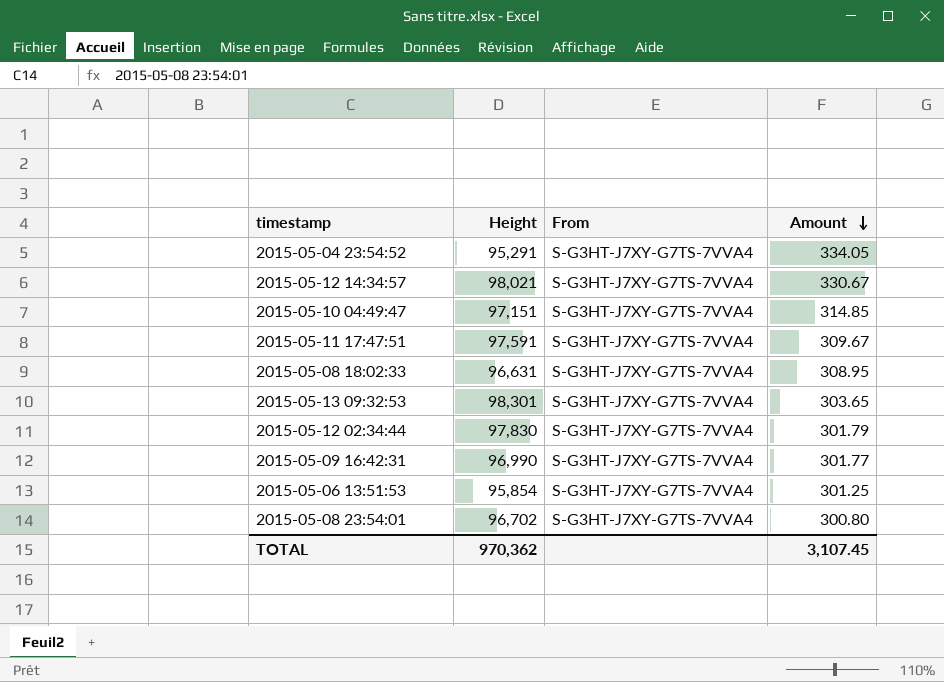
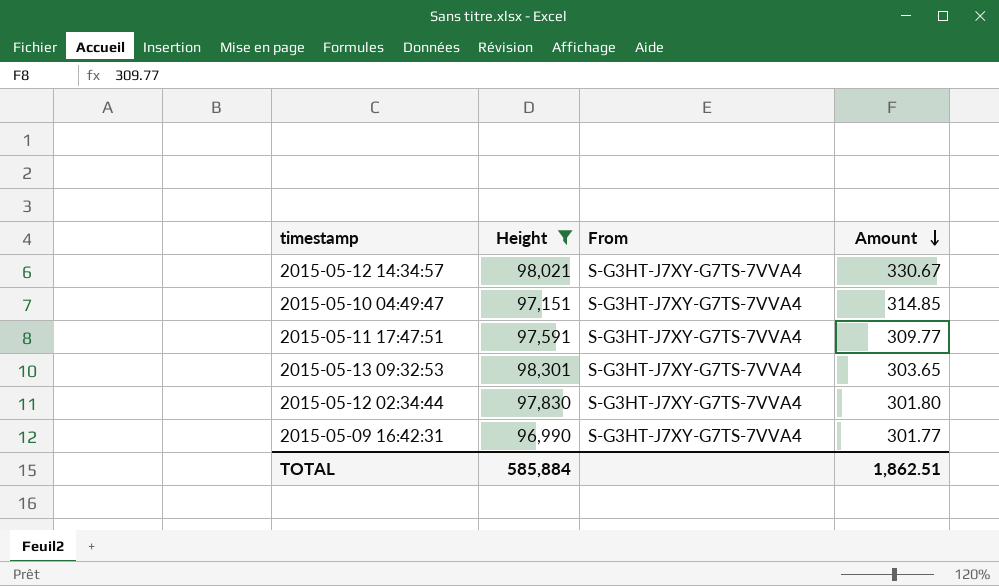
filter: none -> Height >= 96,990
2015-05-11 17:47:51 | Amount: 309.67 -> 309.77
2015-05-12 02:34:44 | Amount: 301.79 -> 301.80
TOTAL | Height: 970,362 -> 585,884
TOTAL | Amount: 3,107.45 -> 1,862.51

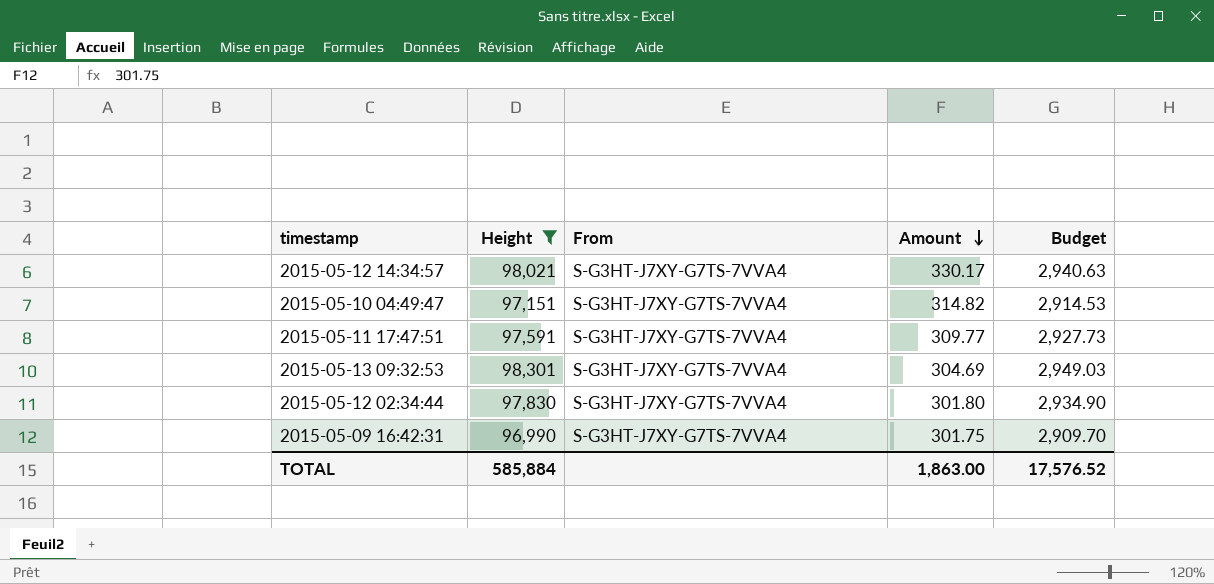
column Budget | formula: none -> [Height] * 0.03
2015-05-12 14:34:57 | Amount: 330.67 -> 330.17
2015-05-10 04:49:47 | Amount: 314.85 -> 314.82
2015-05-13 09:32:53 | Amount: 303.65 -> 304.69
2015-05-09 16:42:31 | Amount: 301.77 -> 301.75
TOTAL | Amount: 1,862.51 -> 1,863.00

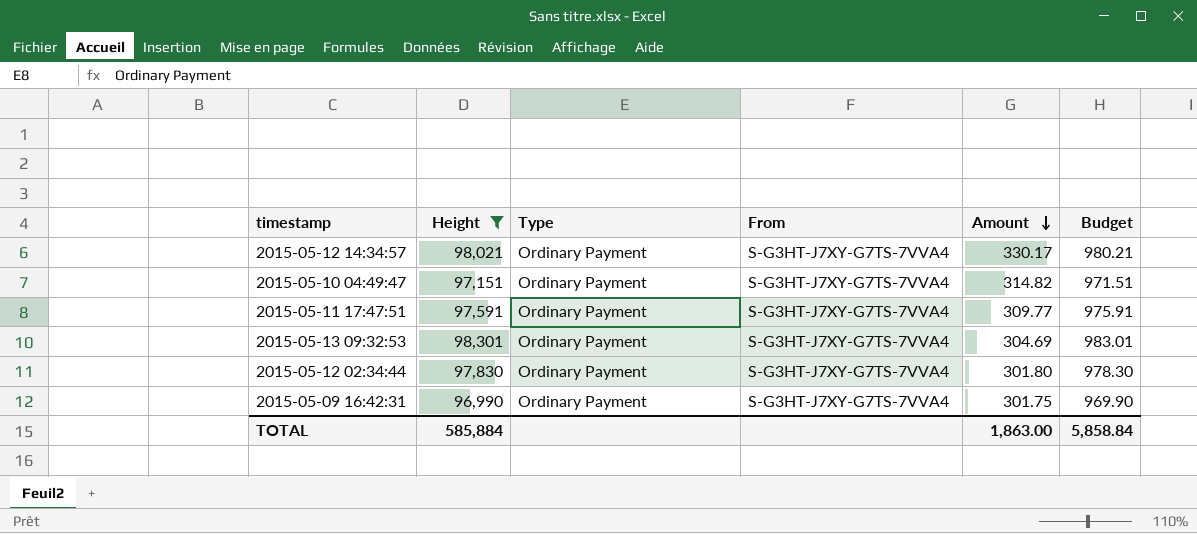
column Type | position: none -> 3
column Budget | formula: [Height] * 0.03 -> [Height] * 0.01
TOTAL | Budget: 17,576.52 -> 5,858.84

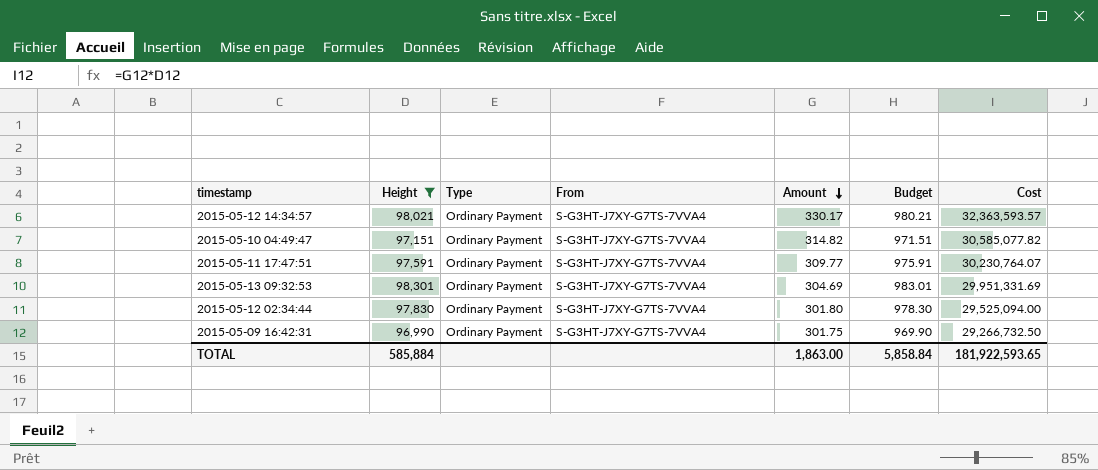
column Cost | formula: none -> [Height] * [Amount]

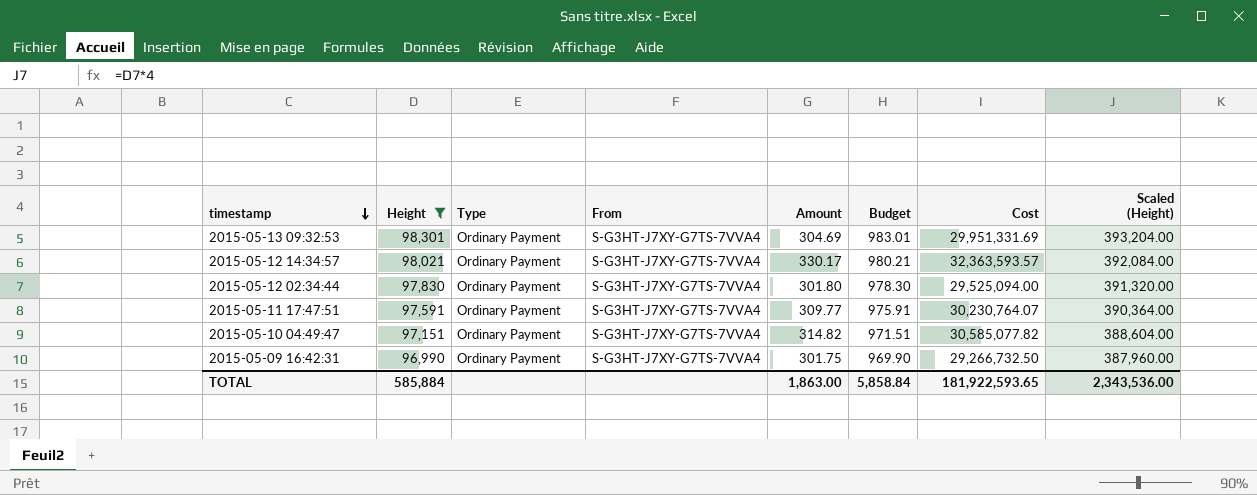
row order: Amount descending -> timestamp descending
column Scaled (Height) | formula: none -> [Height] * 4

